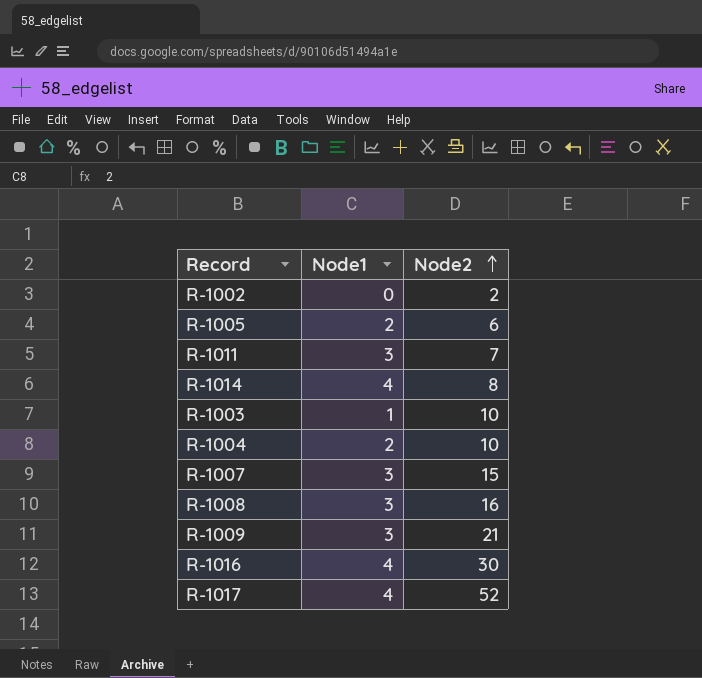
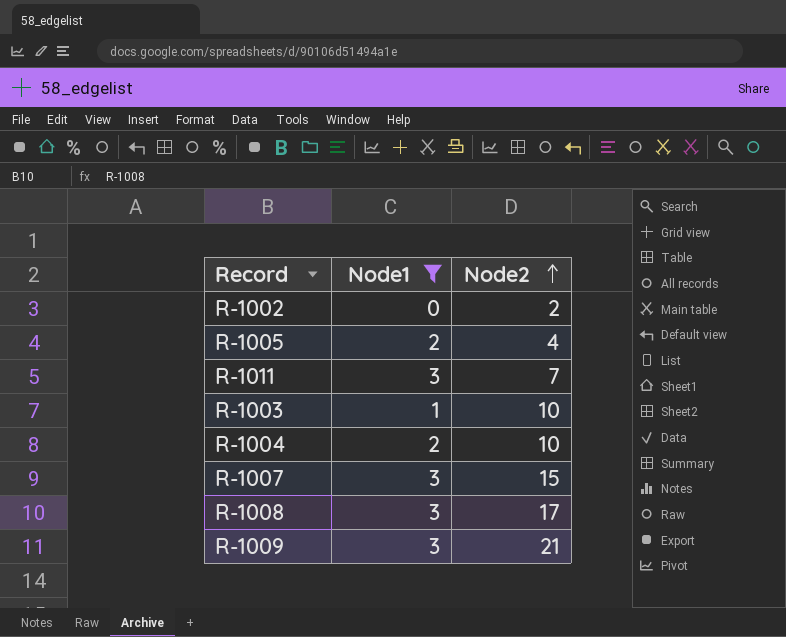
filter: none -> Node1 != 4
R-1005 | Node2: 6 -> 4
R-1008 | Node2: 16 -> 17

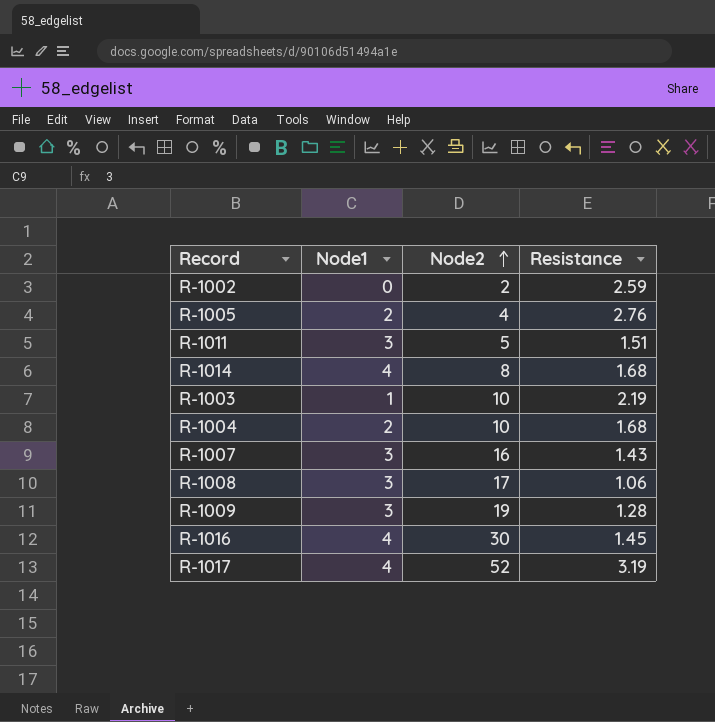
filter: Node1 != 4 -> none
column Resistance | position: none -> 4
R-1011 | Node2: 7 -> 5
R-1007 | Node2: 15 -> 16
R-1009 | Node2: 21 -> 19

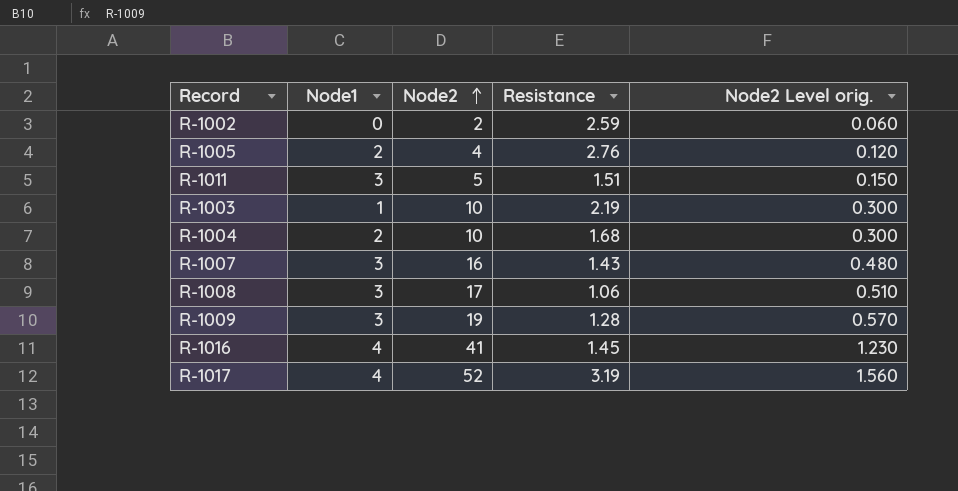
column Node2 Level orig. | formula: none -> [Node2] * 0.03
row R-1014: 4 | 8 | 1.68 -> none
R-1016 | Node2: 30 -> 41

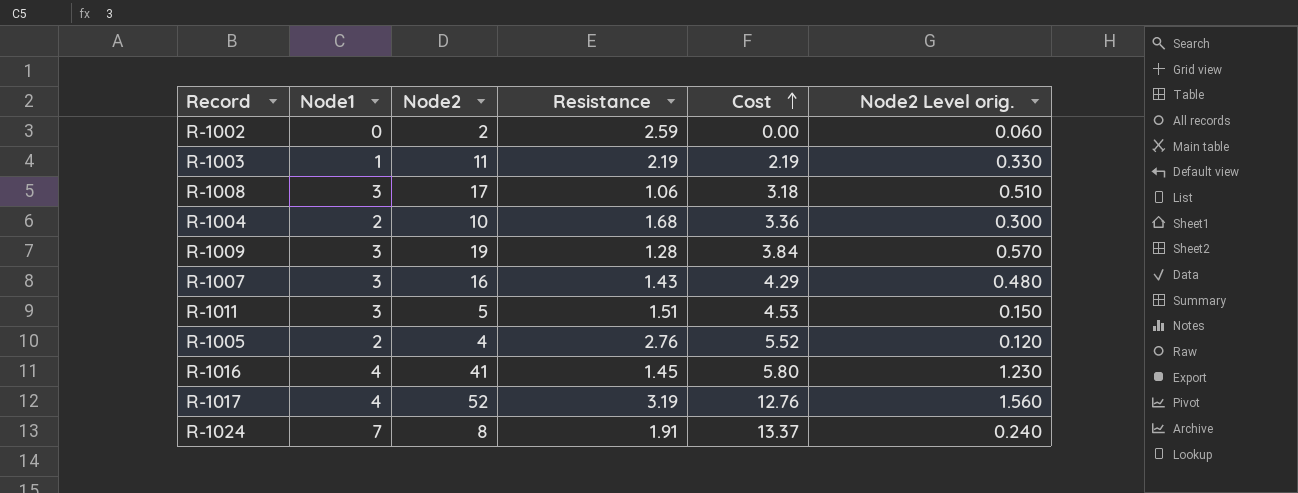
row order: Node2 ascending -> Cost ascending
column Cost | formula: none -> [Node1] * [Resistance]
R-1003 | Node2: 10 -> 11
R-1003 | Node2 Level orig.: 0.300 -> 0.330
row R-1024: none -> 7 | 8 | 1.91 | 13.37 | 0.240

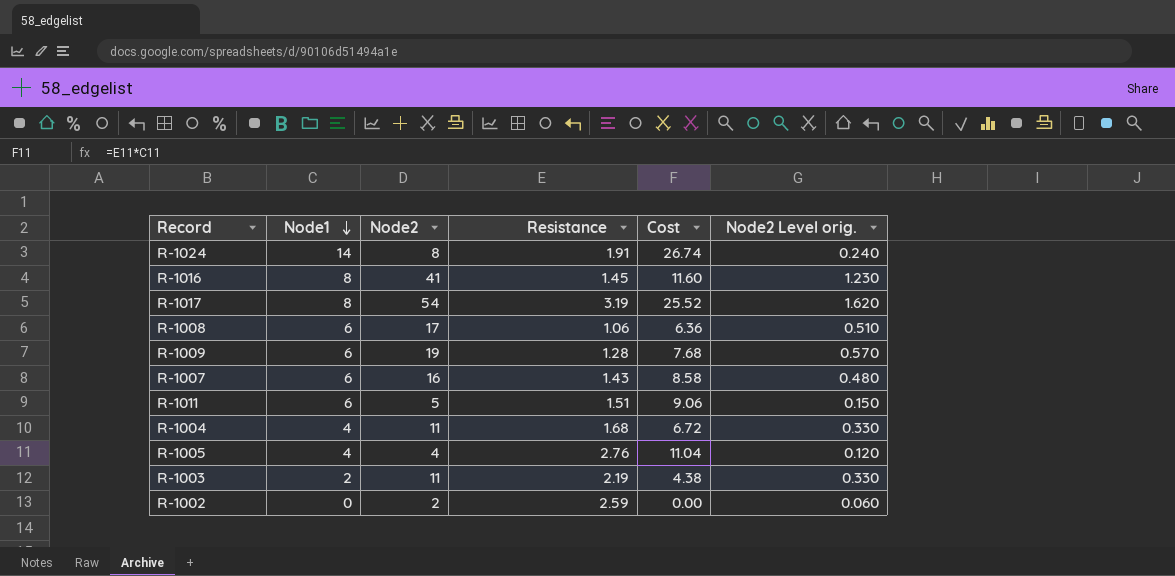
row order: Cost ascending -> Node1 descending
R-1024 | Node1: 7 -> 14
R-1024 | Cost: 13.37 -> 26.74
R-1016 | Node1: 4 -> 8
R-1016 | Cost: 5.80 -> 11.60
R-1017 | Node1: 4 -> 8
R-1017 | Node2: 52 -> 54
R-1017 | Cost: 12.76 -> 25.52
R-1017 | Node2 Level orig.: 1.560 -> 1.620
R-1008 | Node1: 3 -> 6
R-1008 | Cost: 3.18 -> 6.36
R-1009 | Node1: 3 -> 6
R-1009 | Cost: 3.84 -> 7.68
R-1007 | Node1: 3 -> 6
R-1007 | Cost: 4.29 -> 8.58
R-1011 | Node1: 3 -> 6
R-1011 | Cost: 4.53 -> 9.06
R-1004 | Node1: 2 -> 4
R-1004 | Node2: 10 -> 11
R-1004 | Cost: 3.36 -> 6.72
R-1004 | Node2 Level orig.: 0.300 -> 0.330
R-1005 | Node1: 2 -> 4
R-1005 | Cost: 5.52 -> 11.04
R-1003 | Node1: 1 -> 2
R-1003 | Cost: 2.19 -> 4.38

